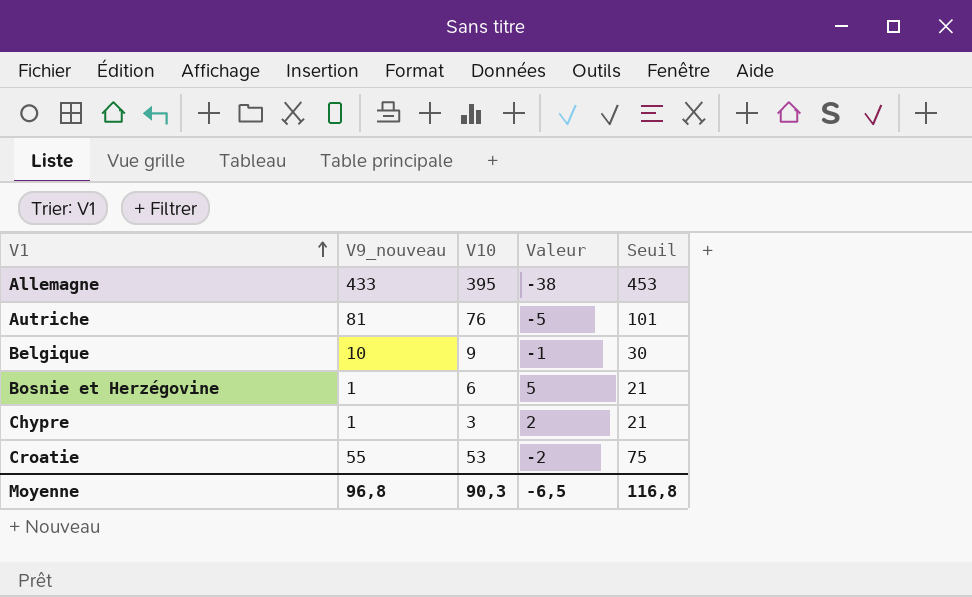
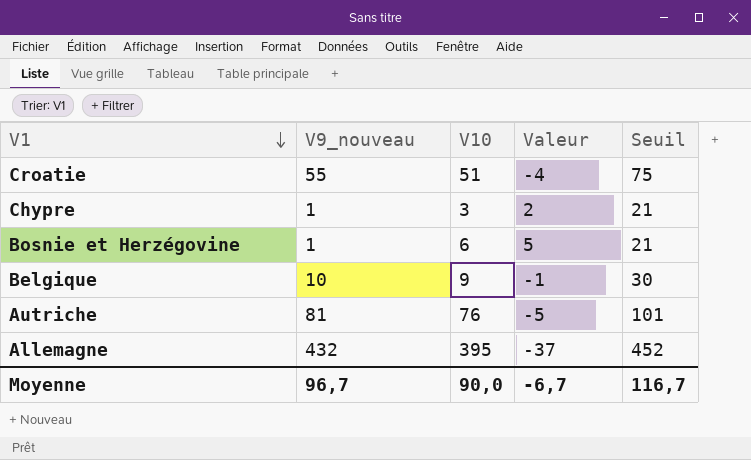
row order: V1 ascending -> V1 descending
Croatie | V10: 53 -> 51
Croatie | Valeur: -2 -> -4
Allemagne | V9_nouveau: 433 -> 432
Allemagne | Valeur: -38 -> -37
Allemagne | Seuil: 453 -> 452
Moyenne | V9_nouveau: 96,8 -> 96,7
Moyenne | V10: 90,3 -> 90,0
Moyenne | Valeur: -6,5 -> -6,7
Moyenne | Seuil: 116,8 -> 116,7

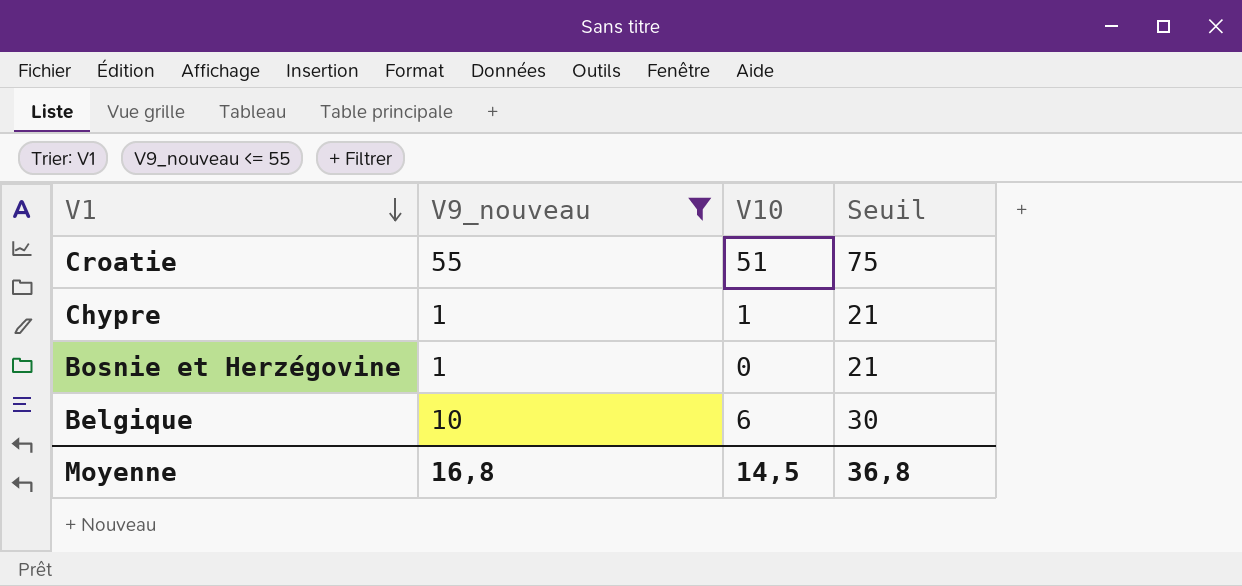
filter: none -> V9_nouveau <= 55
column Valeur | formula: [V10] - [V9_nouveau] -> none
Chypre | V10: 3 -> 1
Bosnie et Herzégovine | V10: 6 -> 0
Belgique | V10: 9 -> 6
Moyenne | V9_nouveau: 96,7 -> 16,8
Moyenne | V10: 90,0 -> 14,5
Moyenne | Seuil: 116,7 -> 36,8

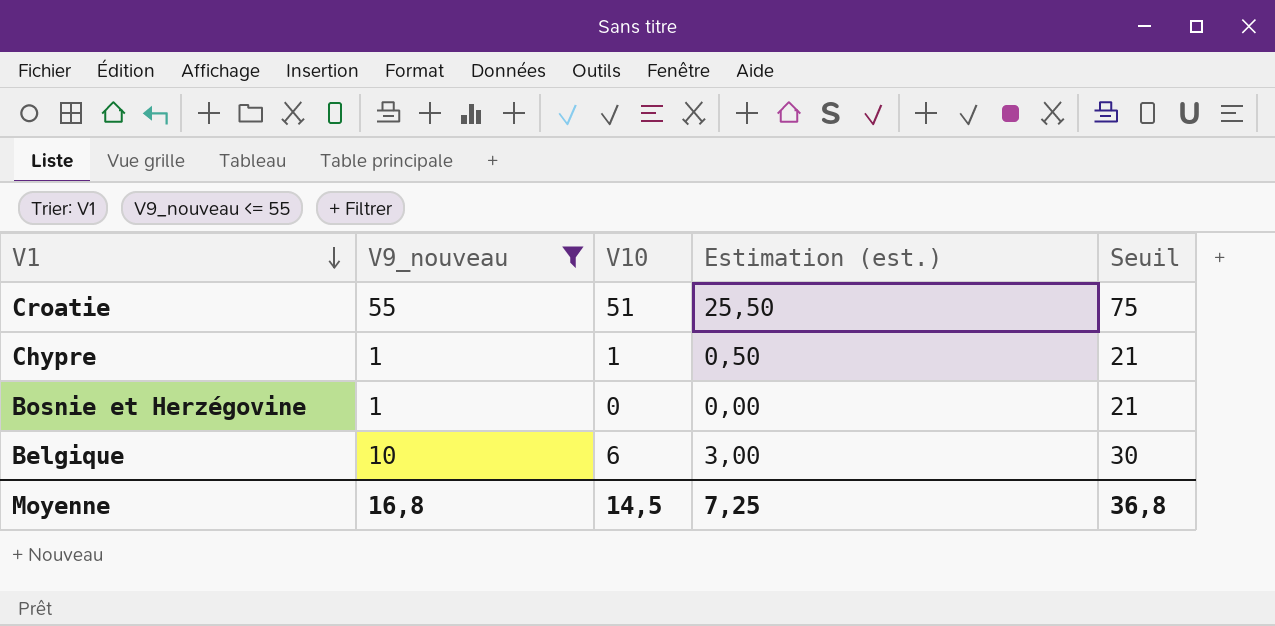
column Estimation (est.) | formula: none -> [V10] * 0,5

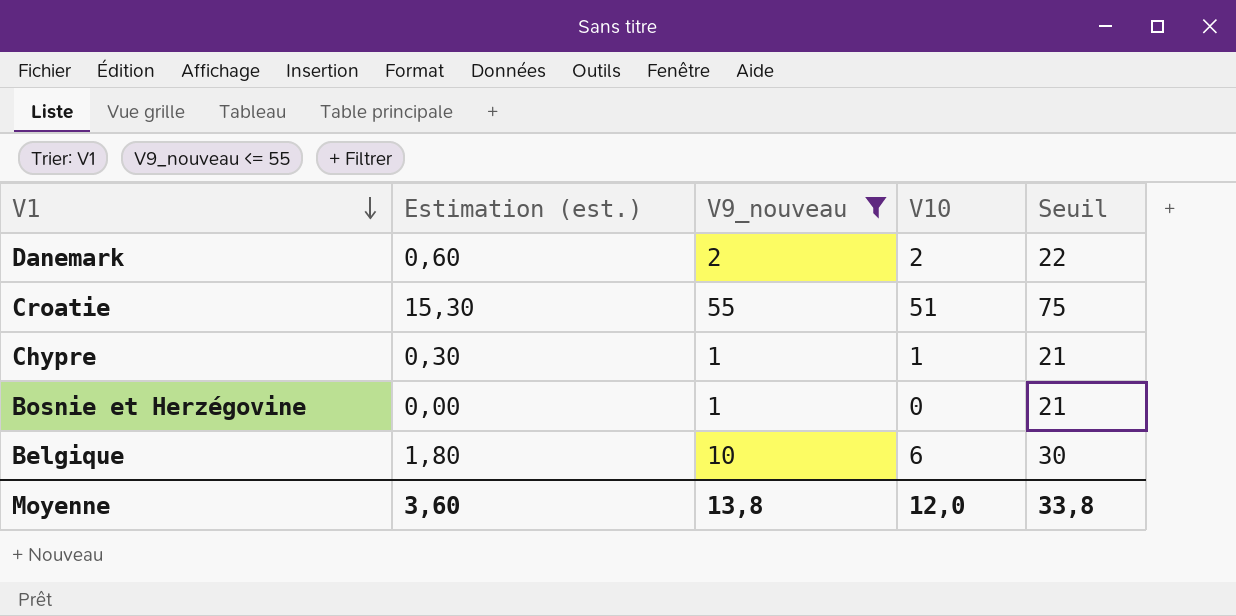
column Estimation (est.) | formula: [V10] * 0,5 -> [V10] * 0,3
column Estimation (est.) | position: 4 -> 2
row Danemark: none -> 0,60 | 2 | 2 | 22
Moyenne | Estimation (est.): 7,25 -> 3,60
Moyenne | V9_nouveau: 16,8 -> 13,8
Moyenne | V10: 14,5 -> 12,0
Moyenne | Seuil: 36,8 -> 33,8

